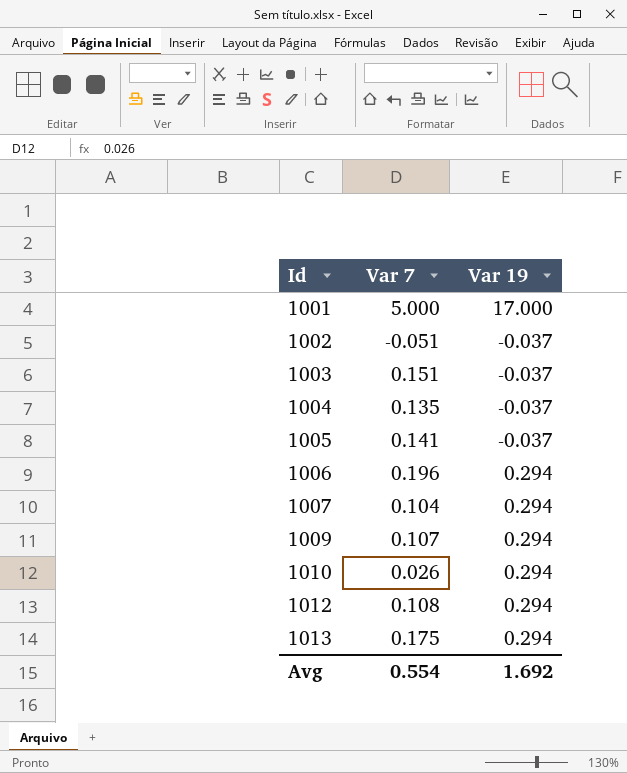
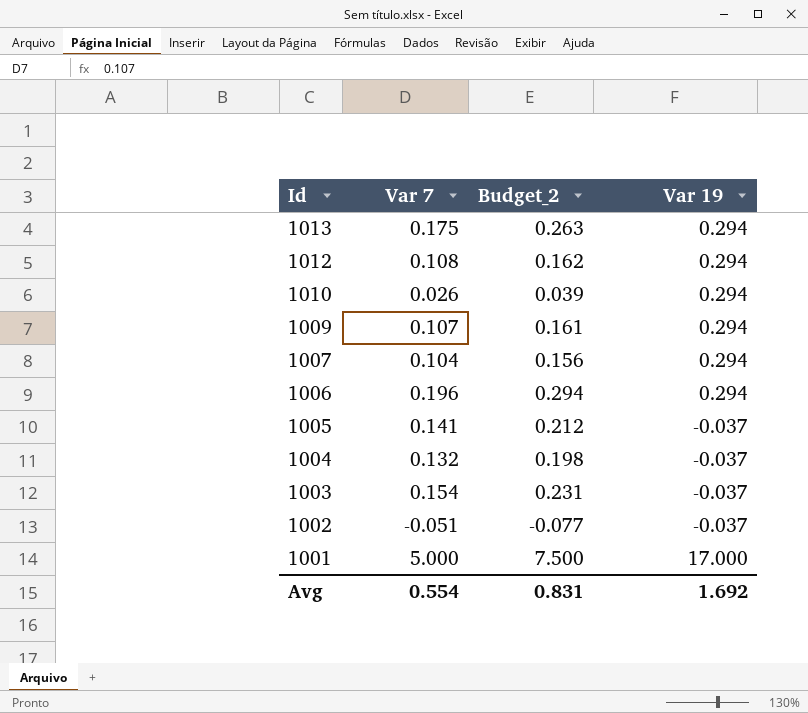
row order: Id ascending -> Id descending
column Budget_2 | formula: none -> [Var 7] * 1.5
1004 | Var 7: 0.135 -> 0.132
1003 | Var 7: 0.151 -> 0.154

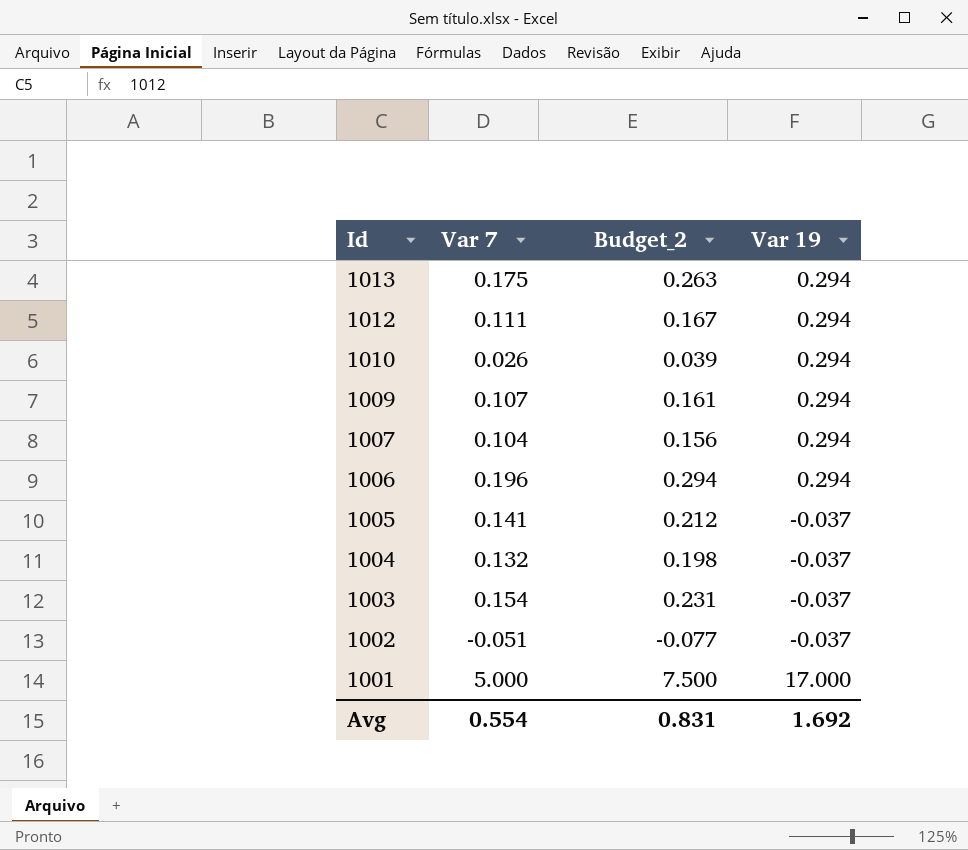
1012 | Var 7: 0.108 -> 0.111
1012 | Budget_2: 0.162 -> 0.167

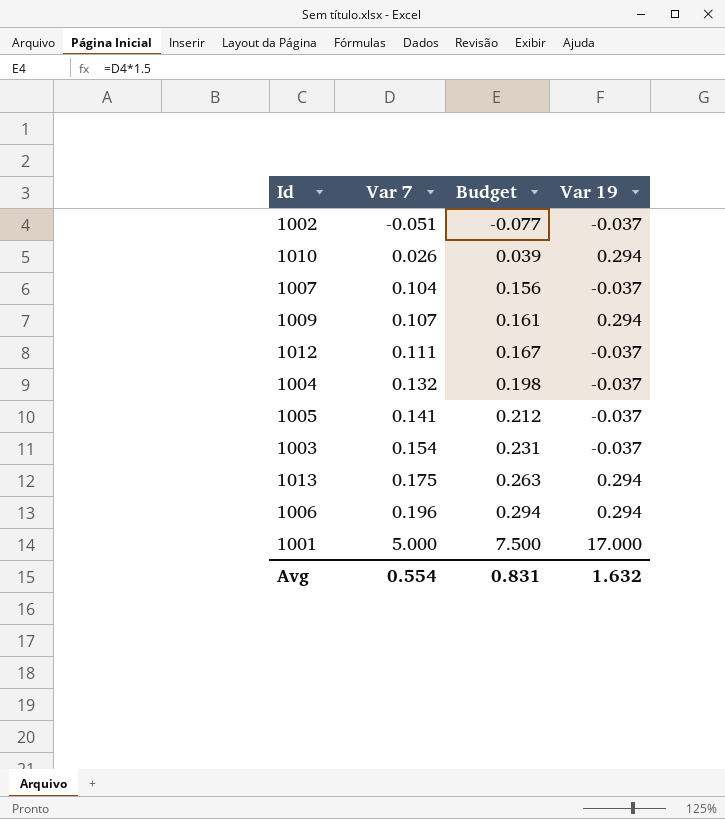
row order: Id descending -> Var 7 ascending
column name: Budget_2 -> Budget
1007 | Var 19: 0.294 -> -0.037
1012 | Var 19: 0.294 -> -0.037
Avg | Var 19: 1.692 -> 1.632

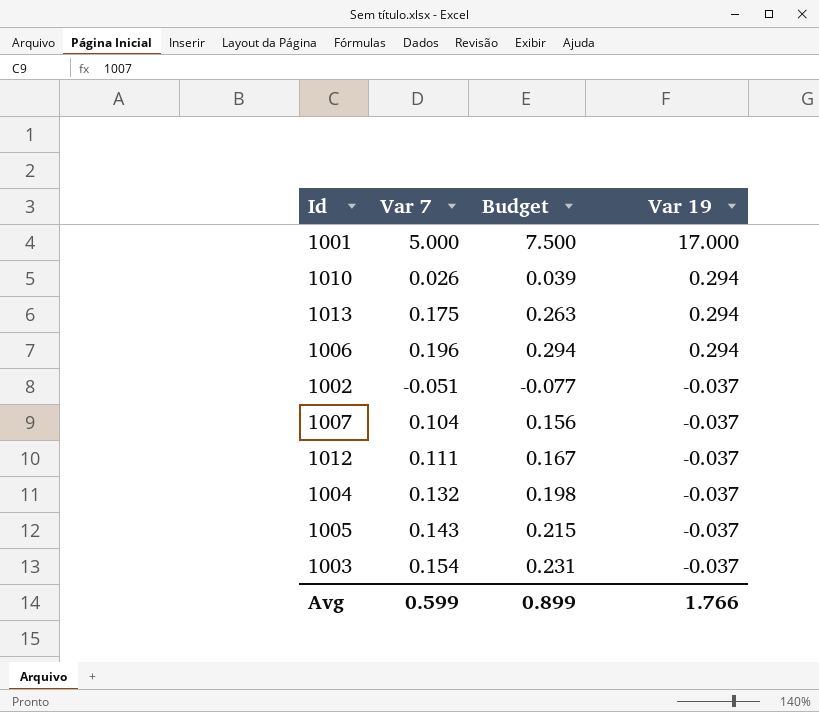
row order: Var 7 ascending -> Var 19 descending
row 1009: 0.107 | 0.161 | 0.294 -> none
1005 | Var 7: 0.141 -> 0.143
1005 | Budget: 0.212 -> 0.215
Avg | Var 7: 0.554 -> 0.599
Avg | Budget: 0.831 -> 0.899
Avg | Var 19: 1.632 -> 1.766

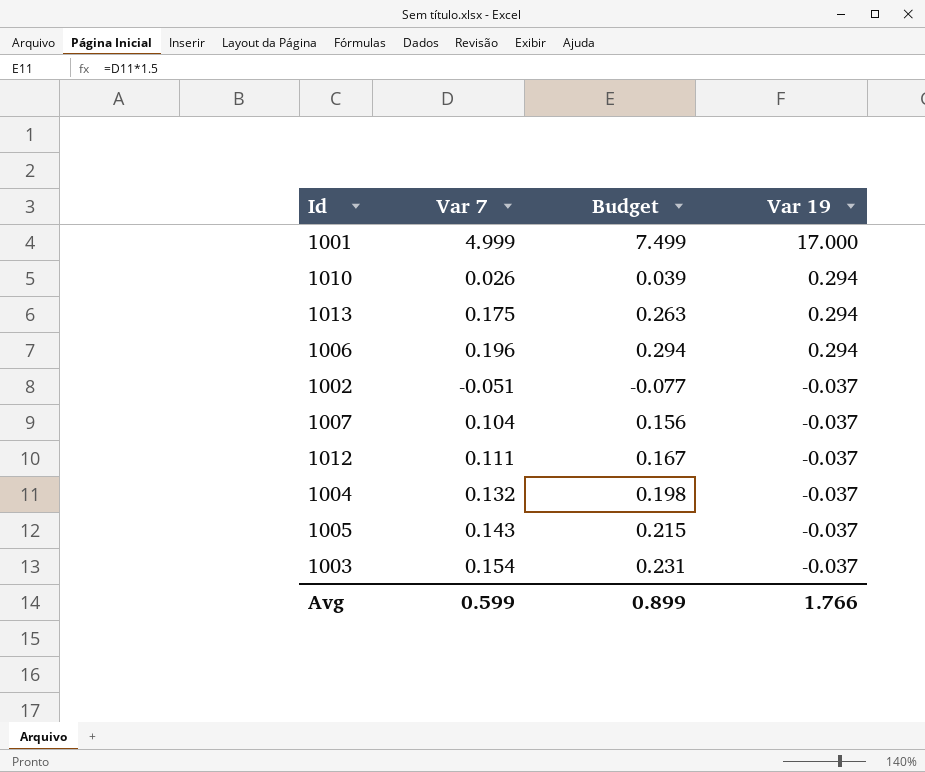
1001 | Var 7: 5.000 -> 4.999
1001 | Budget: 7.500 -> 7.499

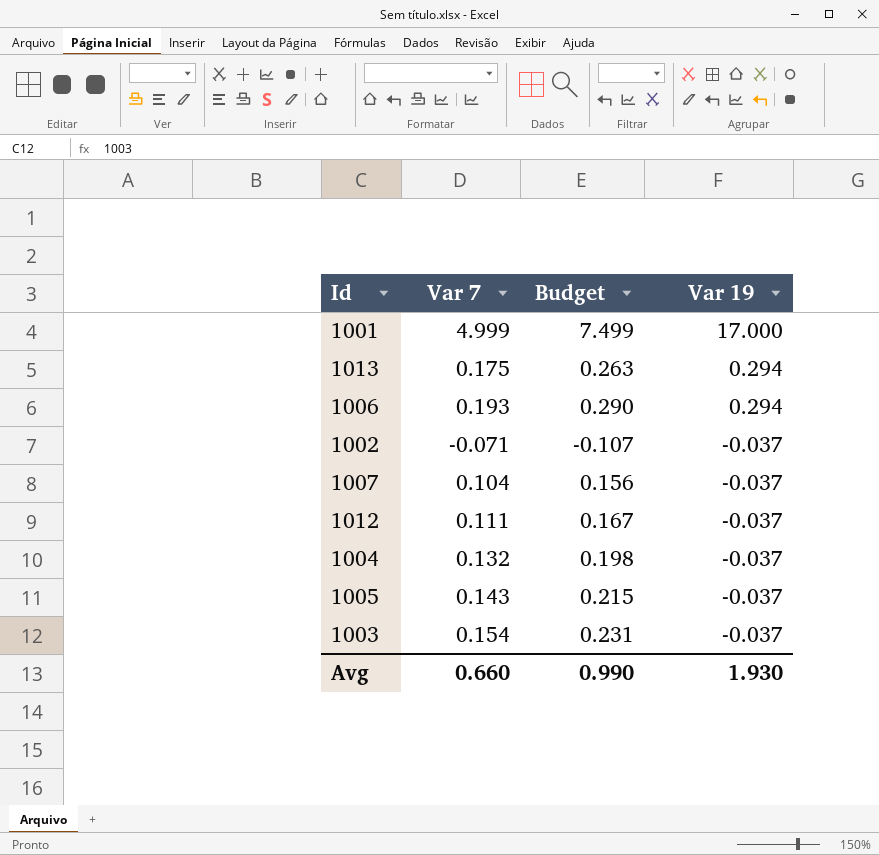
row 1010: 0.026 | 0.039 | 0.294 -> none
1006 | Var 7: 0.196 -> 0.193
1006 | Budget: 0.294 -> 0.290
1002 | Var 7: -0.051 -> -0.071
1002 | Budget: -0.077 -> -0.107
Avg | Var 7: 0.599 -> 0.660
Avg | Budget: 0.899 -> 0.990
Avg | Var 19: 1.766 -> 1.930

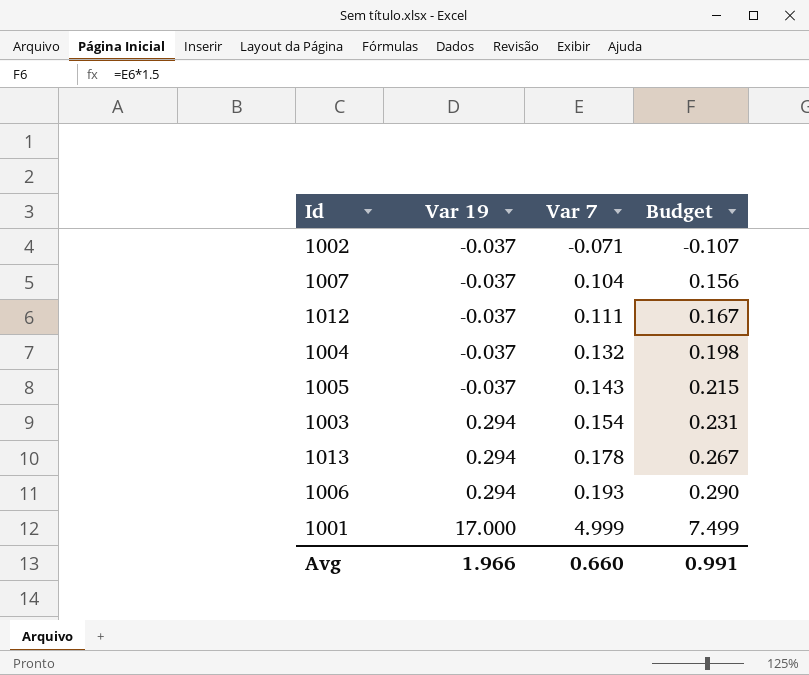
row order: Var 19 descending -> Var 19 ascending
column Var 19 | position: 4 -> 2
1003 | Var 19: -0.037 -> 0.294
1013 | Var 7: 0.175 -> 0.178
1013 | Budget: 0.263 -> 0.267
Avg | Var 19: 1.930 -> 1.966
Avg | Budget: 0.990 -> 0.991

